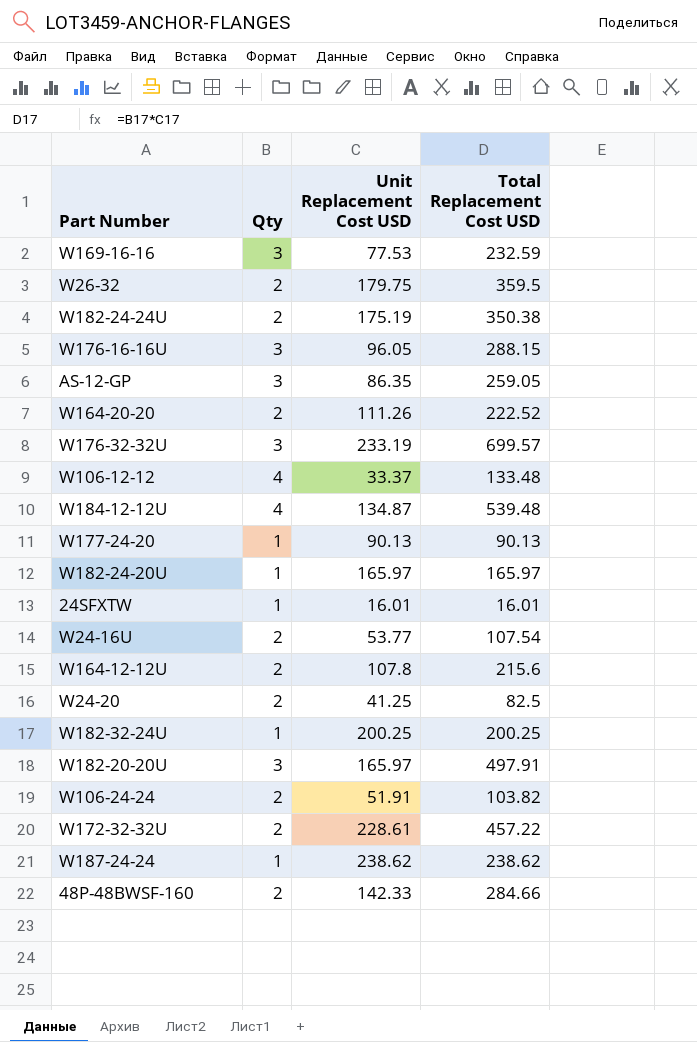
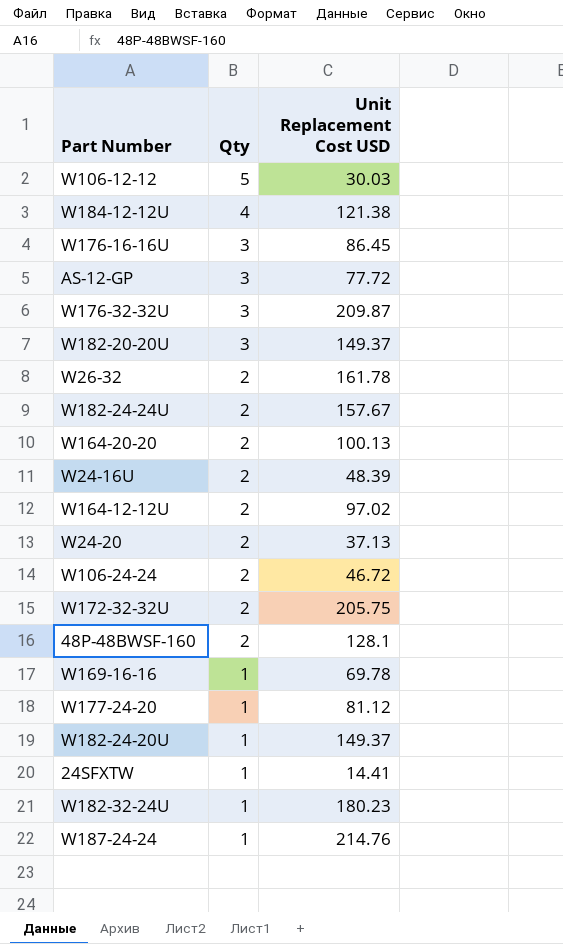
row order: none -> Qty descending
column Total Replacement Cost USD | formula: [Qty] * [Unit Replacement Cost USD] -> none
W106-12-12 | Qty: 4 -> 5
W106-12-12 | Unit Replacement Cost USD: 33.37 -> 30.03
W184-12-12U | Unit Replacement Cost USD: 134.87 -> 121.38
W176-16-16U | Unit Replacement Cost USD: 96.05 -> 86.45
AS-12-GP | Unit Replacement Cost USD: 86.35 -> 77.72
W176-32-32U | Unit Replacement Cost USD: 233.19 -> 209.87
W182-20-20U | Unit Replacement Cost USD: 165.97 -> 149.37
W26-32 | Unit Replacement Cost USD: 179.75 -> 161.78
W182-24-24U | Unit Replacement Cost USD: 175.19 -> 157.67
W164-20-20 | Unit Replacement Cost USD: 111.26 -> 100.13
W24-16U | Unit Replacement Cost USD: 53.77 -> 48.39
W164-12-12U | Unit Replacement Cost USD: 107.8 -> 97.02
W24-20 | Unit Replacement Cost USD: 41.25 -> 37.13
W106-24-24 | Unit Replacement Cost USD: 51.91 -> 46.72
W172-32-32U | Unit Replacement Cost USD: 228.61 -> 205.75
48P-48BWSF-160 | Unit Replacement Cost USD: 142.33 -> 128.1
W169-16-16 | Qty: 3 -> 1
W169-16-16 | Unit Replacement Cost USD: 77.53 -> 69.78
W177-24-20 | Unit Replacement Cost USD: 90.13 -> 81.12
W182-24-20U | Unit Replacement Cost USD: 165.97 -> 149.37
24SFXTW | Unit Replacement Cost USD: 16.01 -> 14.41
W182-32-24U | Unit Replacement Cost USD: 200.25 -> 180.23
W187-24-24 | Unit Replacement Cost USD: 238.62 -> 214.76

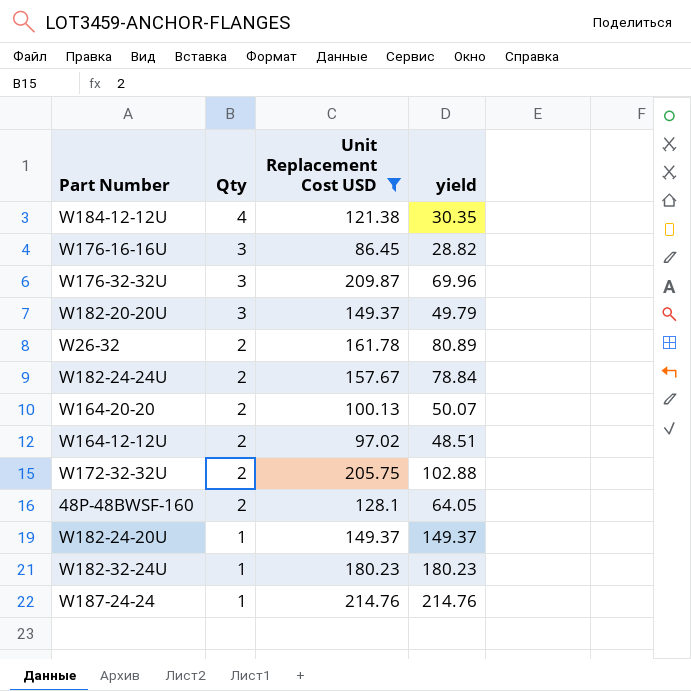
filter: none -> Unit Replacement Cost USD >= 86.45
column yield | formula: none -> [Unit Replacement Cost USD] / [Qty]

